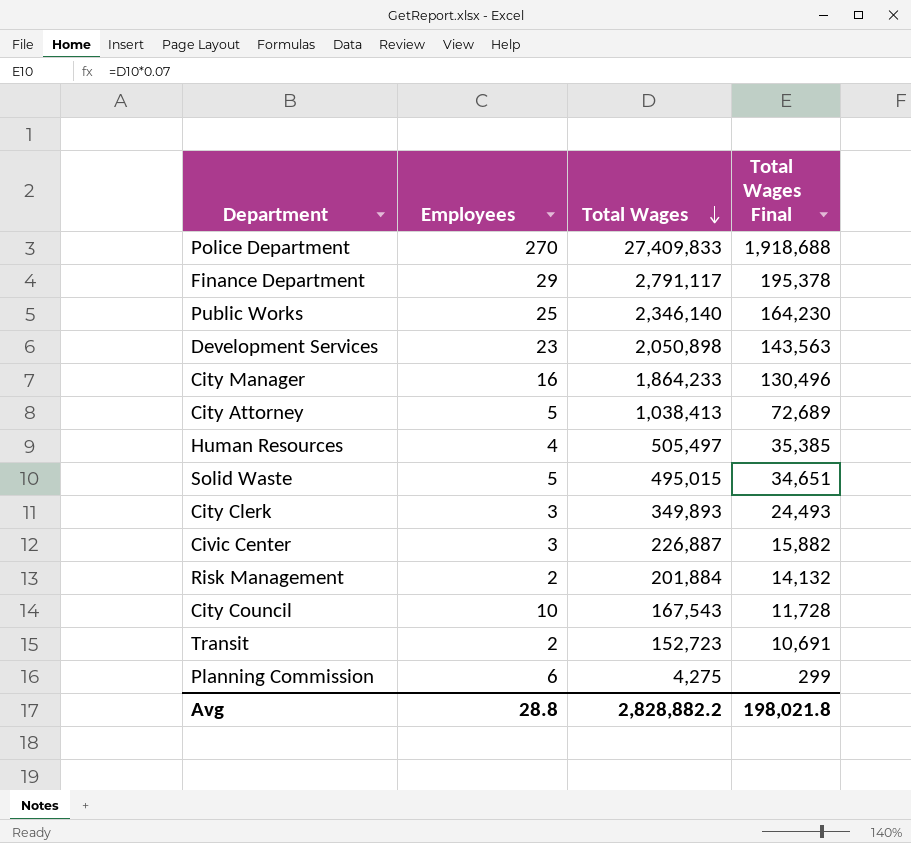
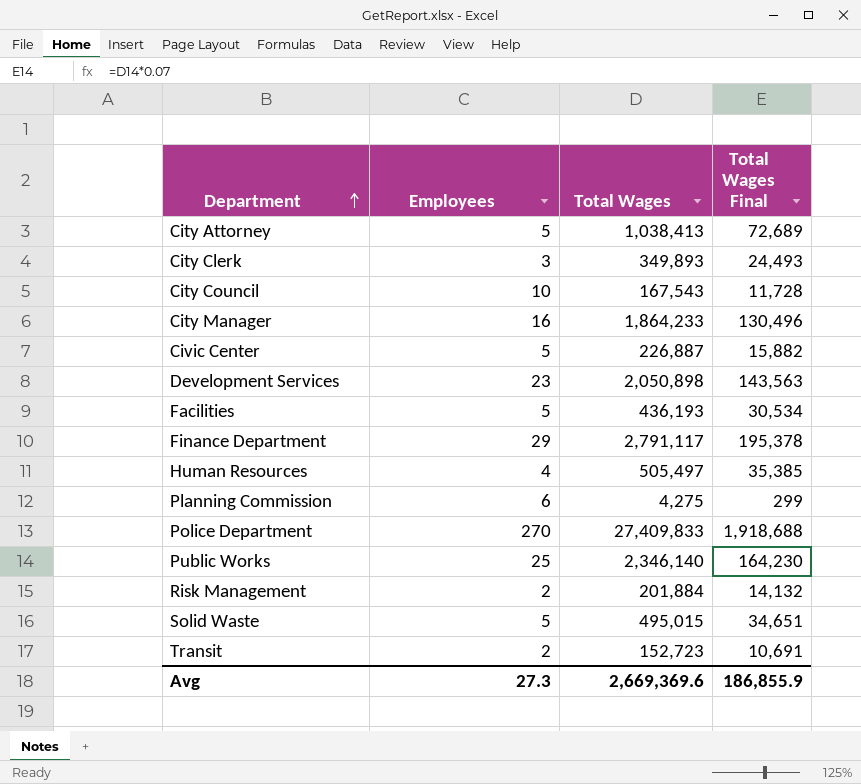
row order: Total Wages descending -> Department ascending
Civic Center | Employees: 3 -> 5
row Facilities: none -> 5 | 436,193 | 30,534
Avg | Employees: 28.8 -> 27.3
Avg | Total Wages: 2,828,882.2 -> 2,669,369.6
Avg | Total Wages Final: 198,021.8 -> 186,855.9

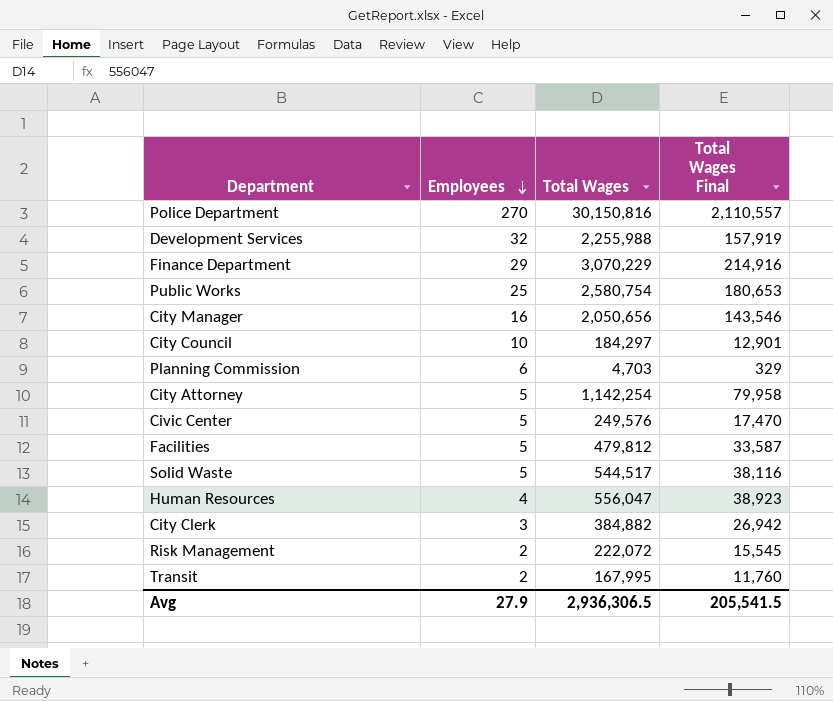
row order: Department ascending -> Employees descending
Police Department | Total Wages: 27,409,833 -> 30,150,816
Police Department | Total Wages Final: 1,918,688 -> 2,110,557
Development Services | Employees: 23 -> 32
Development Services | Total Wages: 2,050,898 -> 2,255,988
Development Services | Total Wages Final: 143,563 -> 157,919
Finance Department | Total Wages: 2,791,117 -> 3,070,229
Finance Department | Total Wages Final: 195,378 -> 214,916
Public Works | Total Wages: 2,346,140 -> 2,580,754
Public Works | Total Wages Final: 164,230 -> 180,653
City Manager | Total Wages: 1,864,233 -> 2,050,656
City Manager | Total Wages Final: 130,496 -> 143,546
City Council | Total Wages: 167,543 -> 184,297
City Council | Total Wages Final: 11,728 -> 12,901
Planning Commission | Total Wages: 4,275 -> 4,703
Planning Commission | Total Wages Final: 299 -> 329
City Attorney | Total Wages: 1,038,413 -> 1,142,254
City Attorney | Total Wages Final: 72,689 -> 79,958
Civic Center | Total Wages: 226,887 -> 249,576
Civic Center | Total Wages Final: 15,882 -> 17,470
Facilities | Total Wages: 436,193 -> 479,812
Facilities | Total Wages Final: 30,534 -> 33,587
Solid Waste | Total Wages: 495,015 -> 544,517
Solid Waste | Total Wages Final: 34,651 -> 38,116
Human Resources | Total Wages: 505,497 -> 556,047
Human Resources | Total Wages Final: 35,385 -> 38,923
City Clerk | Total Wages: 349,893 -> 384,882
City Clerk | Total Wages Final: 24,493 -> 26,942
Risk Management | Total Wages: 201,884 -> 222,072
Risk Management | Total Wages Final: 14,132 -> 15,545
Transit | Total Wages: 152,723 -> 167,995
Transit | Total Wages Final: 10,691 -> 11,760
Avg | Employees: 27.3 -> 27.9
Avg | Total Wages: 2,669,369.6 -> 2,936,306.5
Avg | Total Wages Final: 186,855.9 -> 205,541.5

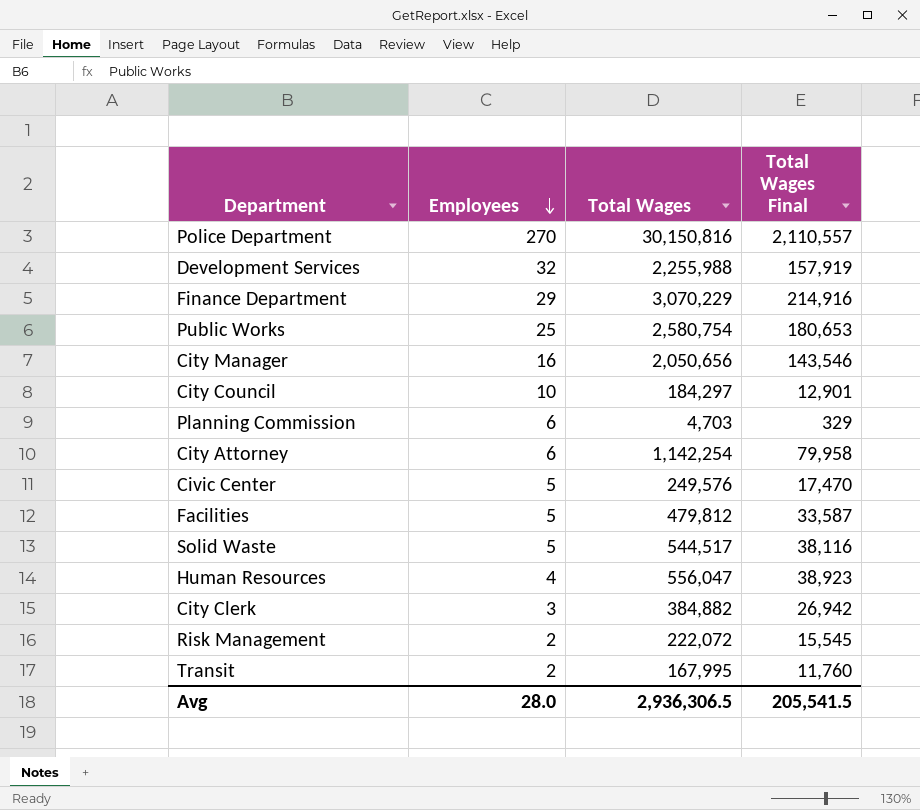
City Attorney | Employees: 5 -> 6
Avg | Employees: 27.9 -> 28.0

